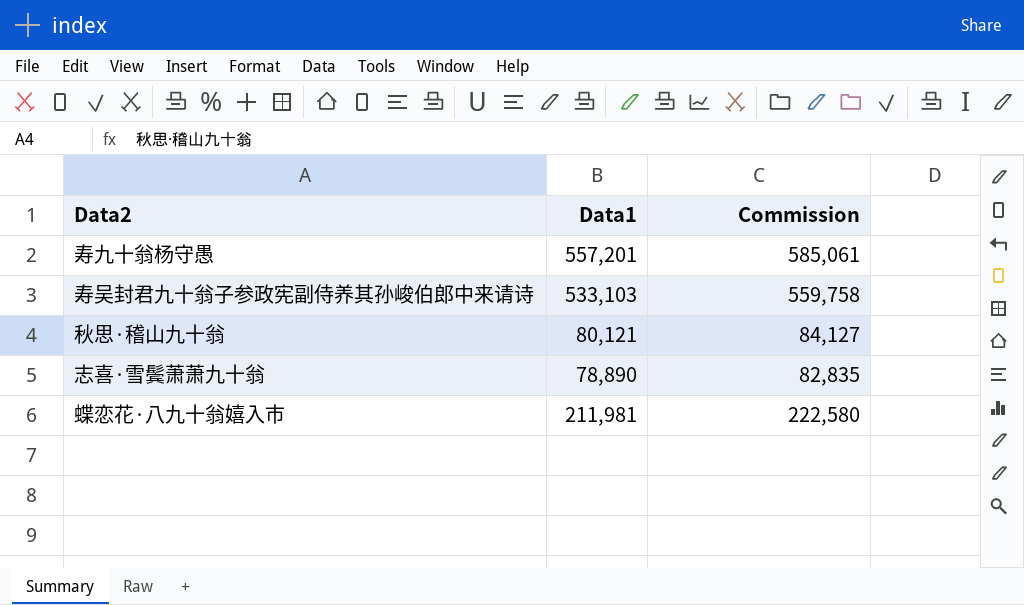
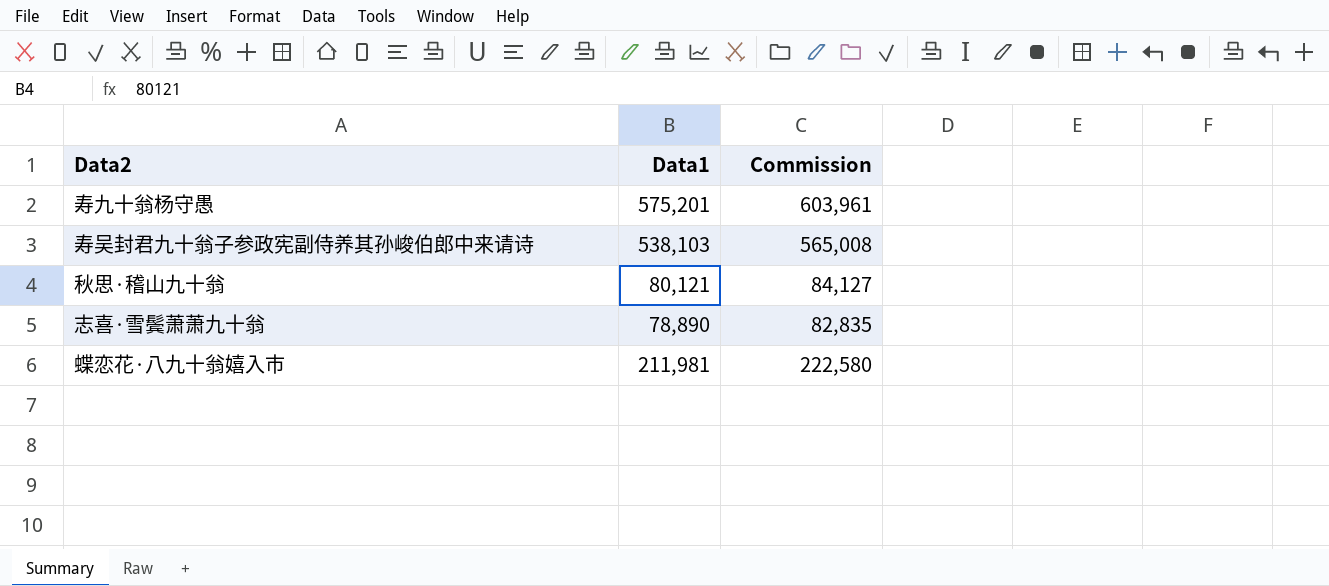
寿九十翁杨守愚 | Data1: 557,201 -> 575,201
寿九十翁杨守愚 | Commission: 585,061 -> 603,961
寿吴封君九十翁子参政宪副侍养其孙峻伯郎中来请诗 | Data1: 533,103 -> 538,103
寿吴封君九十翁子参政宪副侍养其孙峻伯郎中来请诗 | Commission: 559,758 -> 565,008

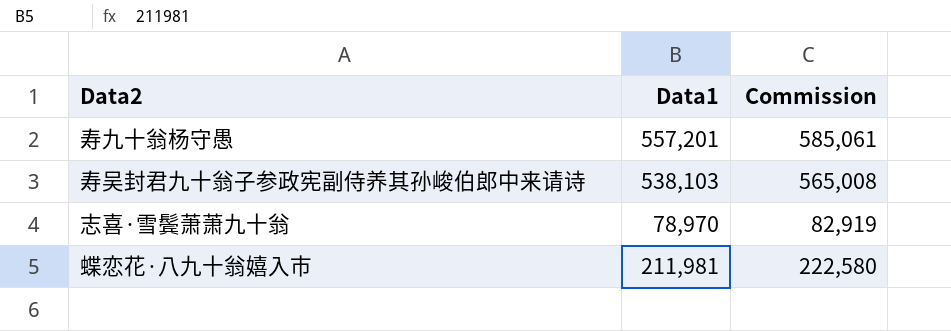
row 秋思·稽山九十翁: 80,121 | 84,127 -> none
寿九十翁杨守愚 | Data1: 575,201 -> 557,201
寿九十翁杨守愚 | Commission: 603,961 -> 585,061
志喜·雪鬓萧萧九十翁 | Data1: 78,890 -> 78,970
志喜·雪鬓萧萧九十翁 | Commission: 82,835 -> 82,919

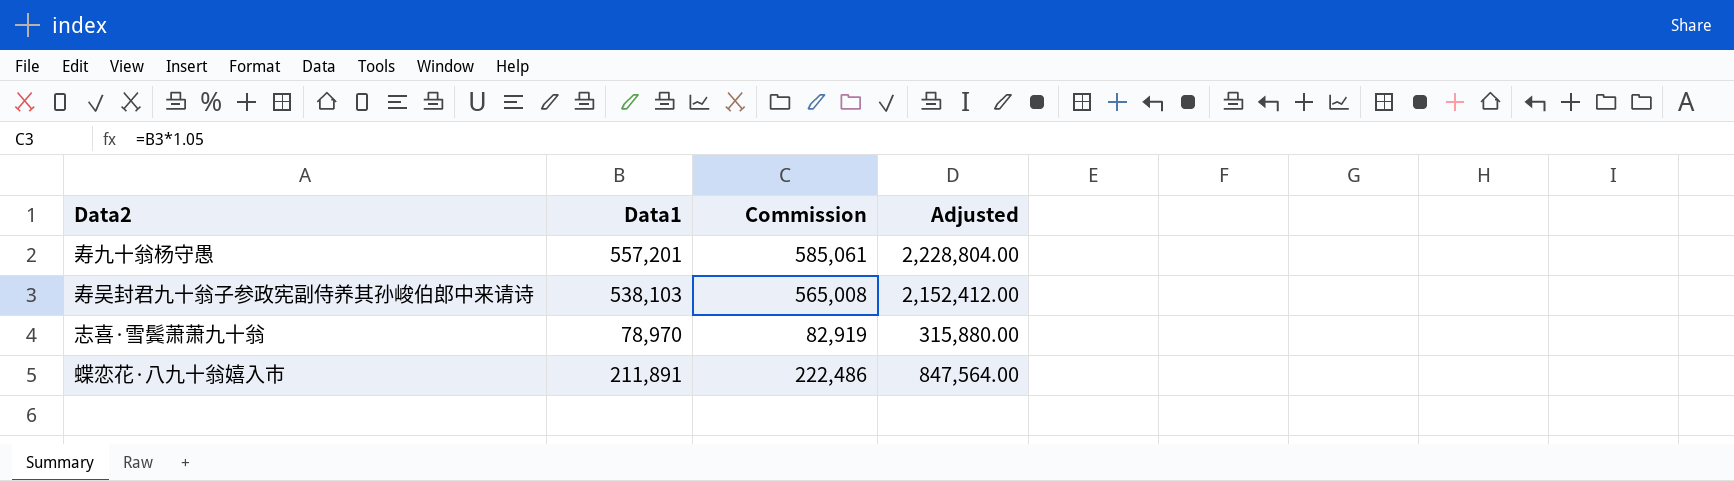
column Adjusted | formula: none -> [Data1] * 4
蝶恋花·八九十翁嬉入市 | Data1: 211,981 -> 211,891
蝶恋花·八九十翁嬉入市 | Commission: 222,580 -> 222,486

